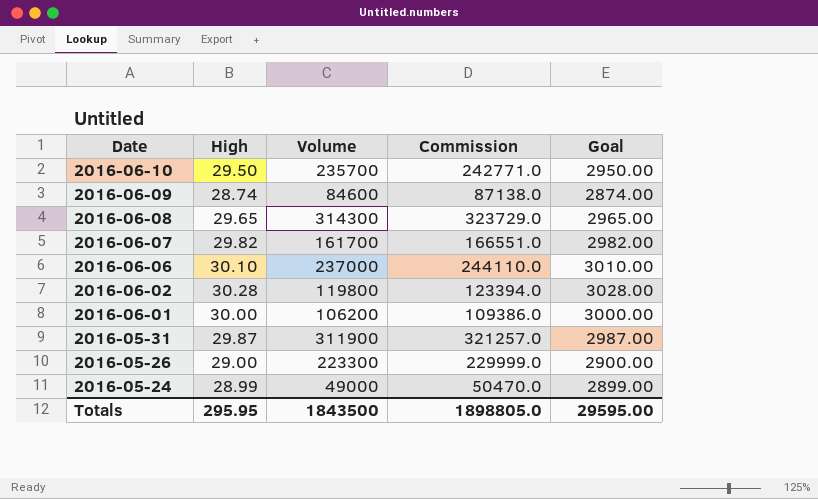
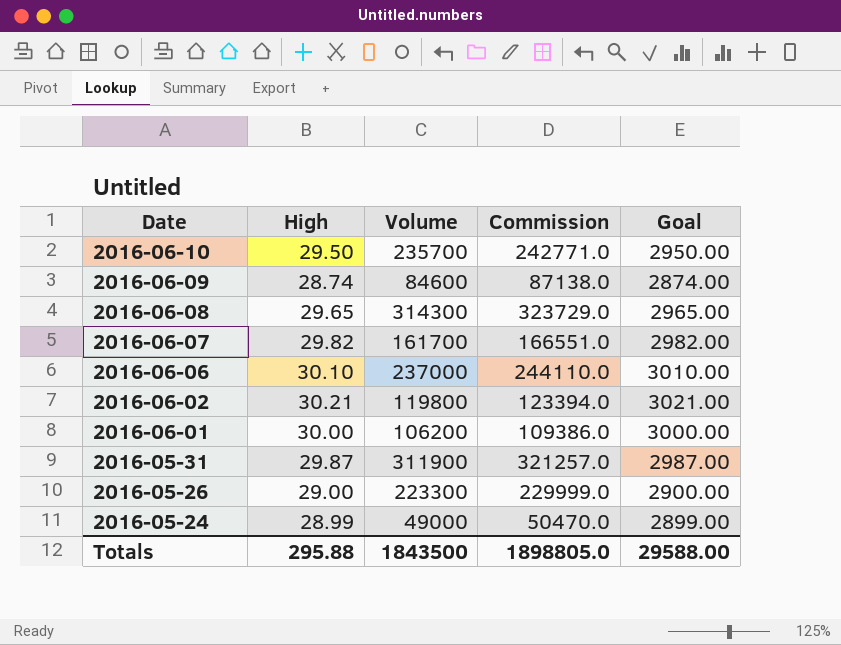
2016-06-02 | High: 30.28 -> 30.21
2016-06-02 | Goal: 3028.00 -> 3021.00
Totals | High: 295.95 -> 295.88
Totals | Goal: 29595.00 -> 29588.00

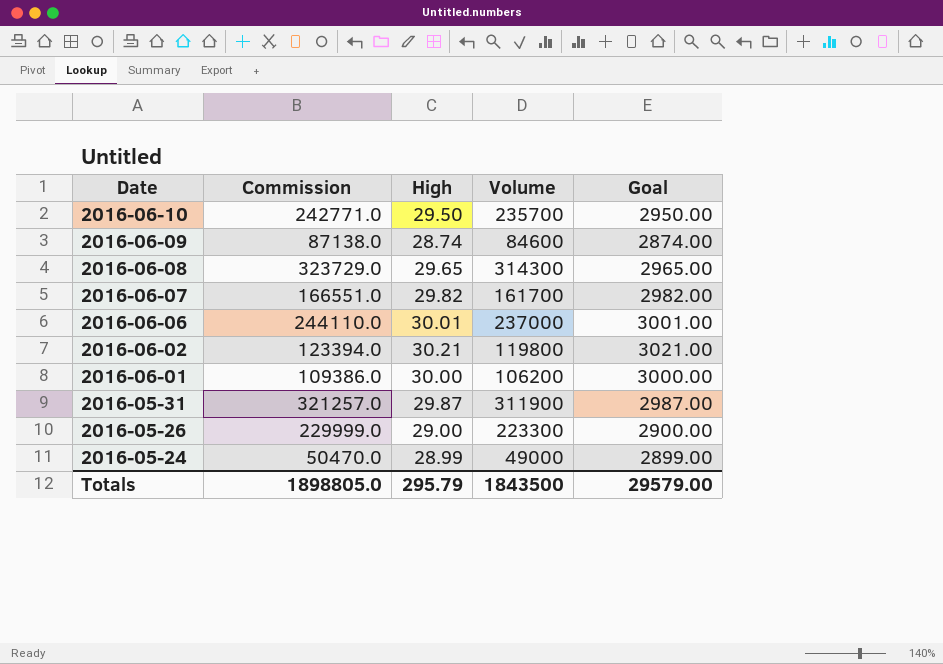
column Commission | position: 4 -> 2
2016-06-06 | High: 30.10 -> 30.01
2016-06-06 | Goal: 3010.00 -> 3001.00
Totals | High: 295.88 -> 295.79
Totals | Goal: 29588.00 -> 29579.00

